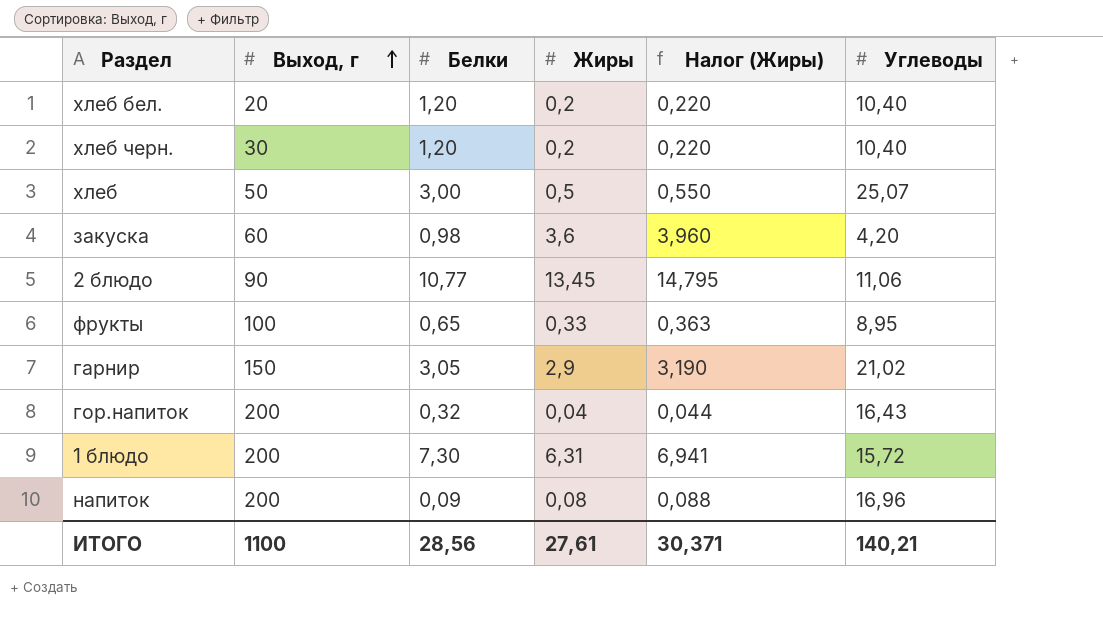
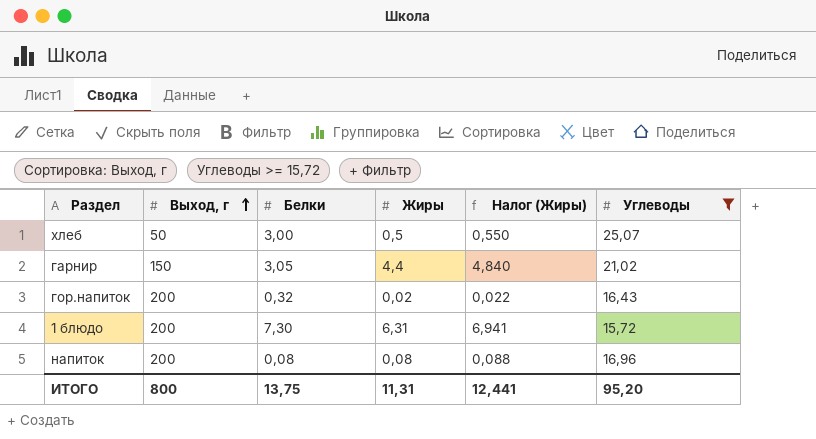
filter: none -> Углеводы >= 15,72
гарнир | Жиры: 2,9 -> 4,4
гарнир | Налог (Жиры): 3,190 -> 4,840
гор.напиток | Жиры: 0,04 -> 0,02
гор.напиток | Налог (Жиры): 0,044 -> 0,022
напиток | Белки: 0,09 -> 0,08
ИТОГО | Выход, г: 1100 -> 800
ИТОГО | Белки: 28,56 -> 13,75
ИТОГО | Жиры: 27,61 -> 11,31
ИТОГО | Налог (Жиры): 30,371 -> 12,441
ИТОГО | Углеводы: 140,21 -> 95,20

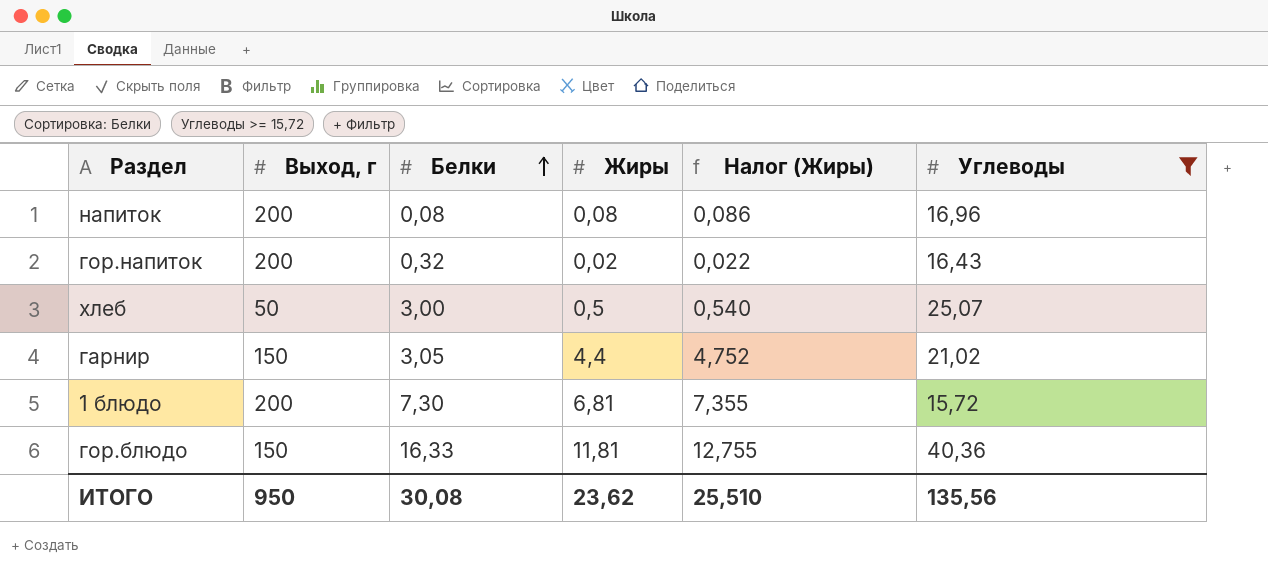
row order: Выход, г ascending -> Белки ascending
column Налог (Жиры) | formula: [Жиры] * 1,1 -> [Жиры] * 1,08
1 блюдо | Жиры: 6,31 -> 6,81
row гор.блюдо: none -> 150 | 16,33 | 11,81 | 12,755 | 40,36
ИТОГО | Выход, г: 800 -> 950
ИТОГО | Белки: 13,75 -> 30,08
ИТОГО | Жиры: 11,31 -> 23,62
ИТОГО | Налог (Жиры): 12,441 -> 25,510
ИТОГО | Углеводы: 95,20 -> 135,56

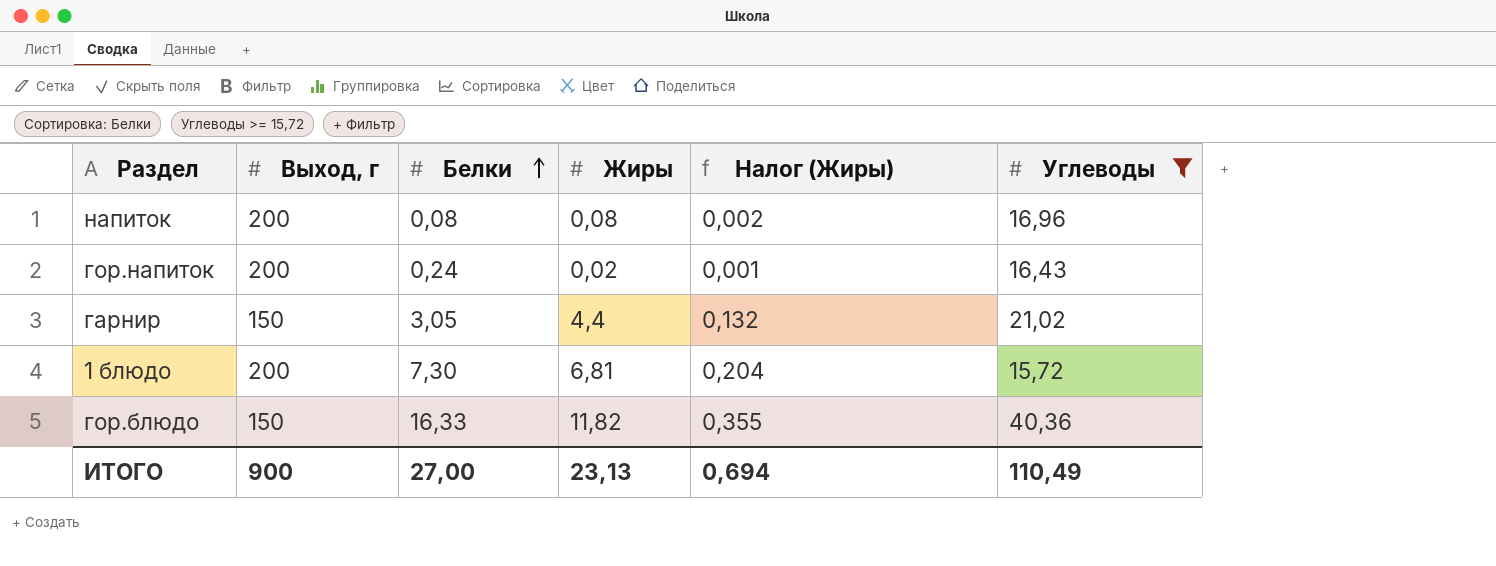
column Налог (Жиры) | formula: [Жиры] * 1,08 -> [Жиры] * 0,03
row хлеб: 50 | 3,00 | 0,5 | 0,540 | 25,07 -> none
гор.напиток | Белки: 0,32 -> 0,24
гор.блюдо | Жиры: 11,81 -> 11,82
ИТОГО | Выход, г: 950 -> 900
ИТОГО | Белки: 30,08 -> 27,00
ИТОГО | Жиры: 23,62 -> 23,13
ИТОГО | Налог (Жиры): 25,510 -> 0,694
ИТОГО | Углеводы: 135,56 -> 110,49

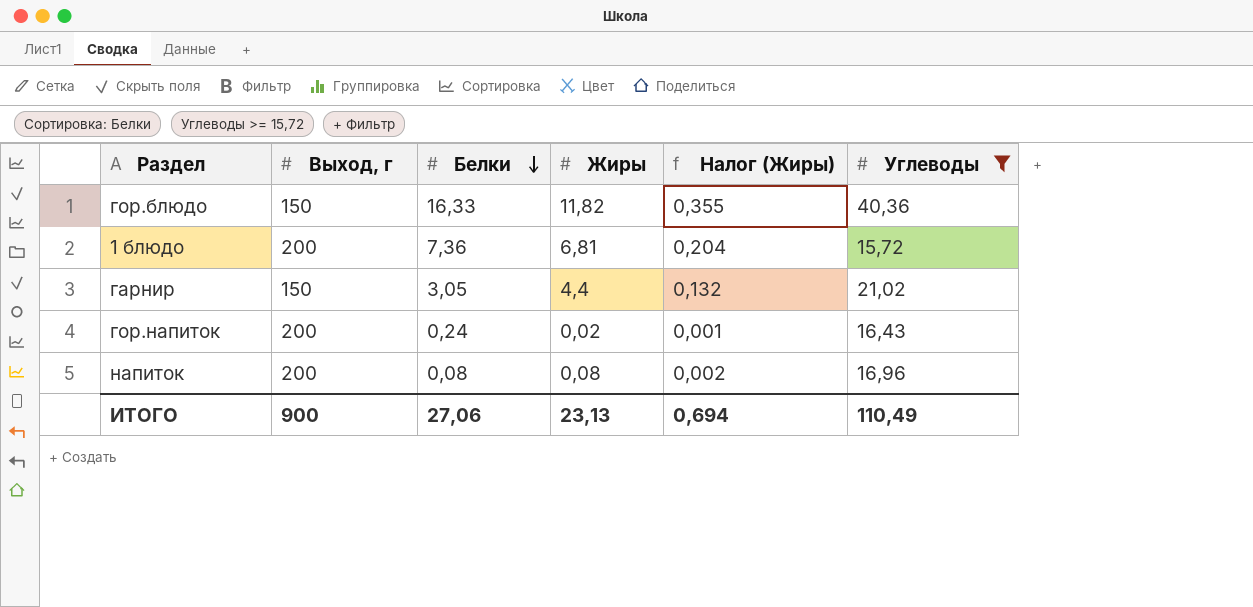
row order: Белки ascending -> Белки descending
1 блюдо | Белки: 7,30 -> 7,36
ИТОГО | Белки: 27,00 -> 27,06

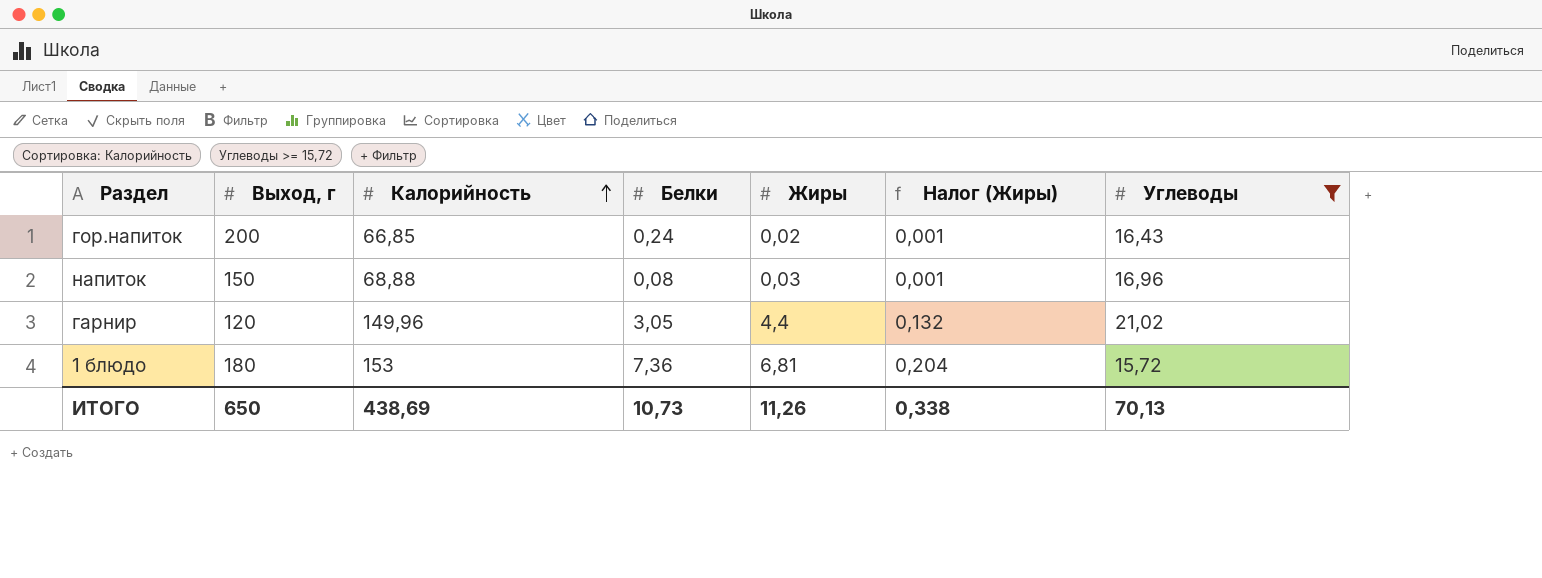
row order: Белки descending -> Калорийность ascending
column Калорийность | position: none -> 3
row гор.блюдо: 150 | 16,33 | 11,82 | 0,355 | 40,36 -> none
напиток | Выход, г: 200 -> 150
напиток | Жиры: 0,08 -> 0,03
напиток | Налог (Жиры): 0,002 -> 0,001
гарнир | Выход, г: 150 -> 120
1 блюдо | Выход, г: 200 -> 180
ИТОГО | Выход, г: 900 -> 650
ИТОГО | Белки: 27,06 -> 10,73
ИТОГО | Жиры: 23,13 -> 11,26
ИТОГО | Налог (Жиры): 0,694 -> 0,338
ИТОГО | Углеводы: 110,49 -> 70,13

